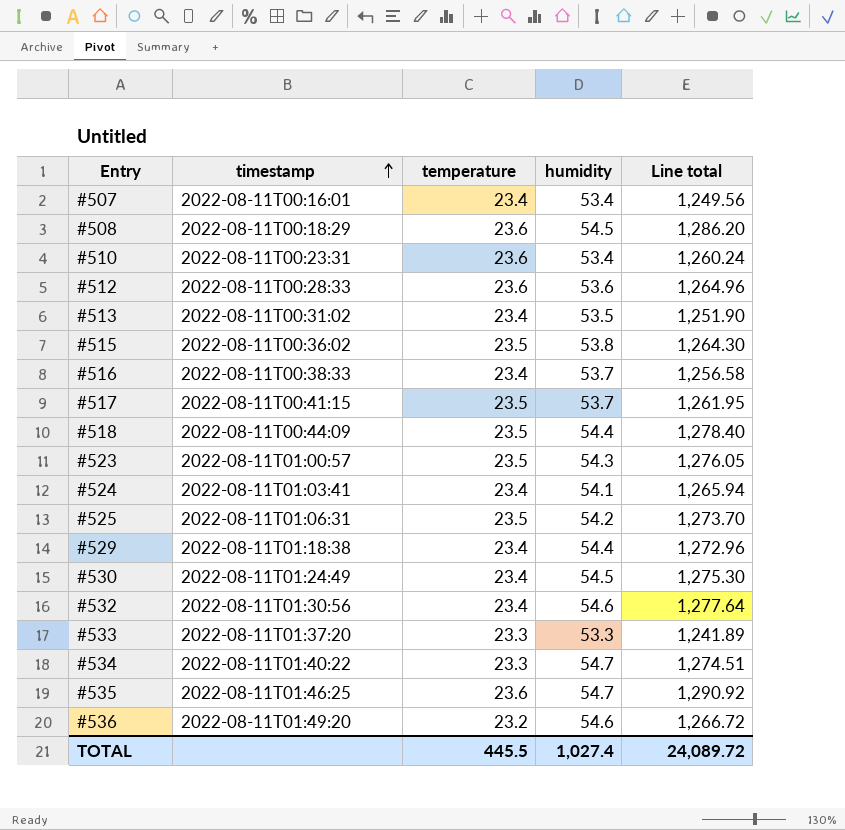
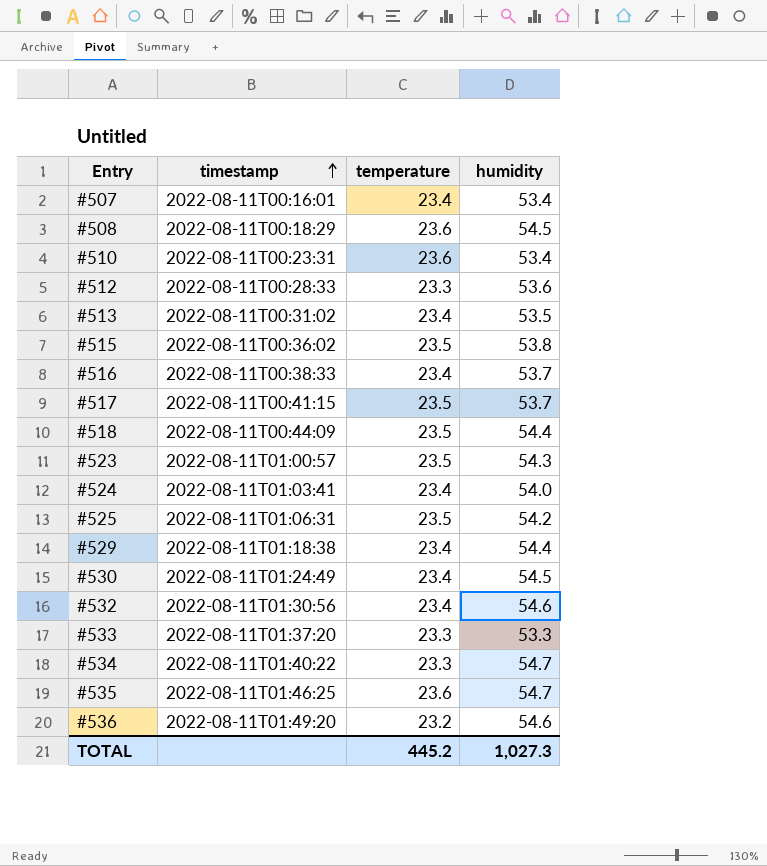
column Line total | formula: [temperature] * [humidity] -> none
#512 | temperature: 23.6 -> 23.3
#524 | humidity: 54.1 -> 54.0
TOTAL | temperature: 445.5 -> 445.2
TOTAL | humidity: 1,027.4 -> 1,027.3

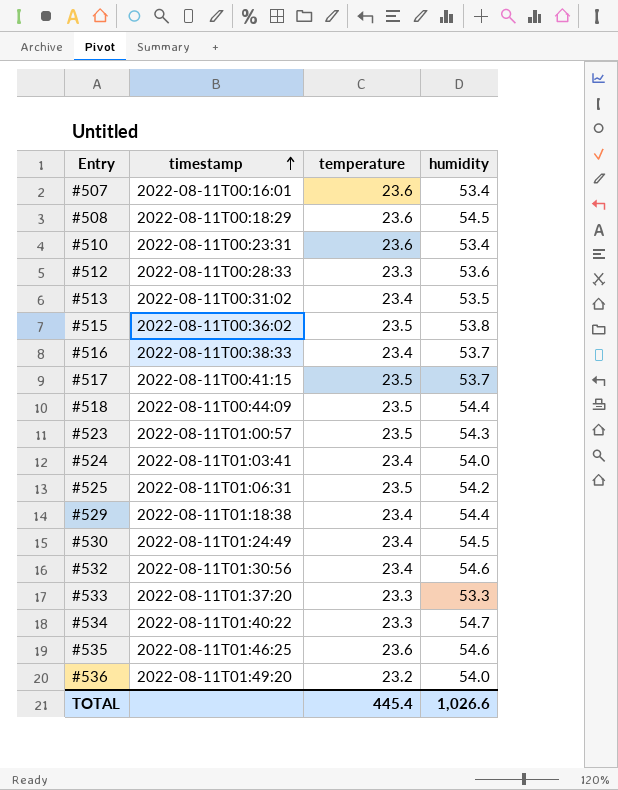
#507 | temperature: 23.4 -> 23.6
#535 | humidity: 54.7 -> 54.6
#536 | humidity: 54.6 -> 54.0
TOTAL | temperature: 445.2 -> 445.4
TOTAL | humidity: 1,027.3 -> 1,026.6

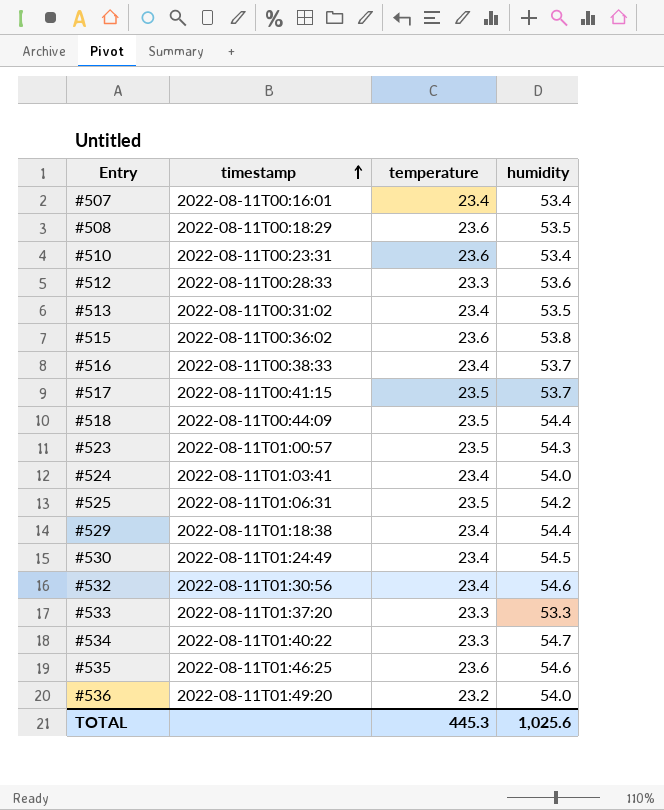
#507 | temperature: 23.6 -> 23.4
#508 | humidity: 54.5 -> 53.5
#515 | temperature: 23.5 -> 23.6
TOTAL | temperature: 445.4 -> 445.3
TOTAL | humidity: 1,026.6 -> 1,025.6

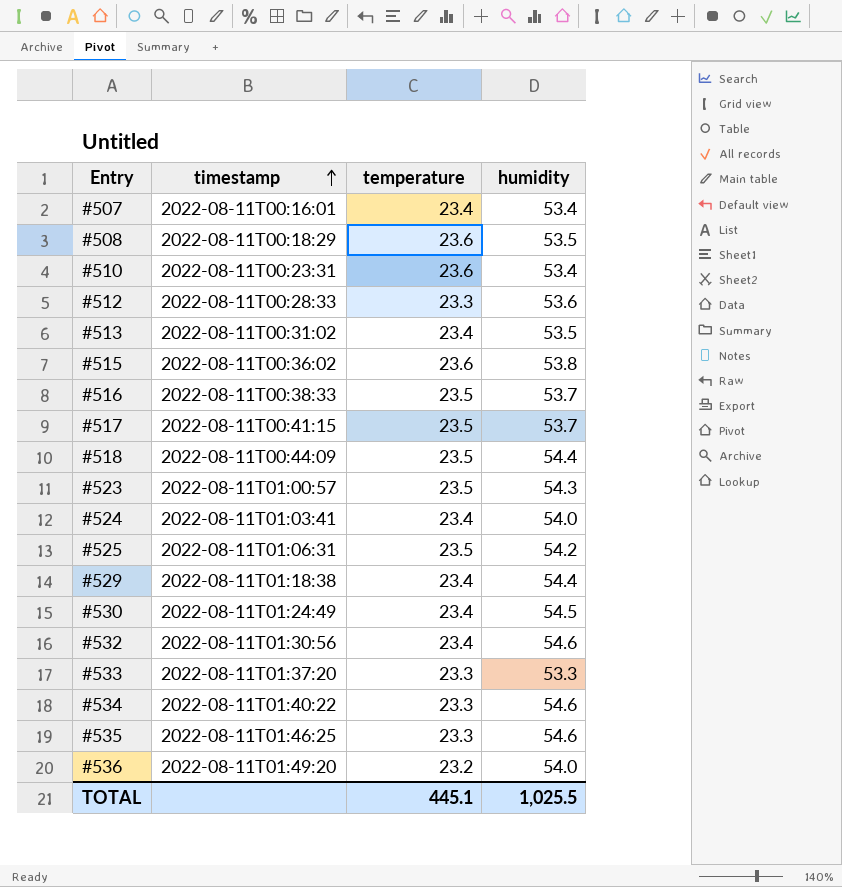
#516 | temperature: 23.4 -> 23.5
#534 | humidity: 54.7 -> 54.6
#535 | temperature: 23.6 -> 23.3
TOTAL | temperature: 445.3 -> 445.1
TOTAL | humidity: 1,025.6 -> 1,025.5

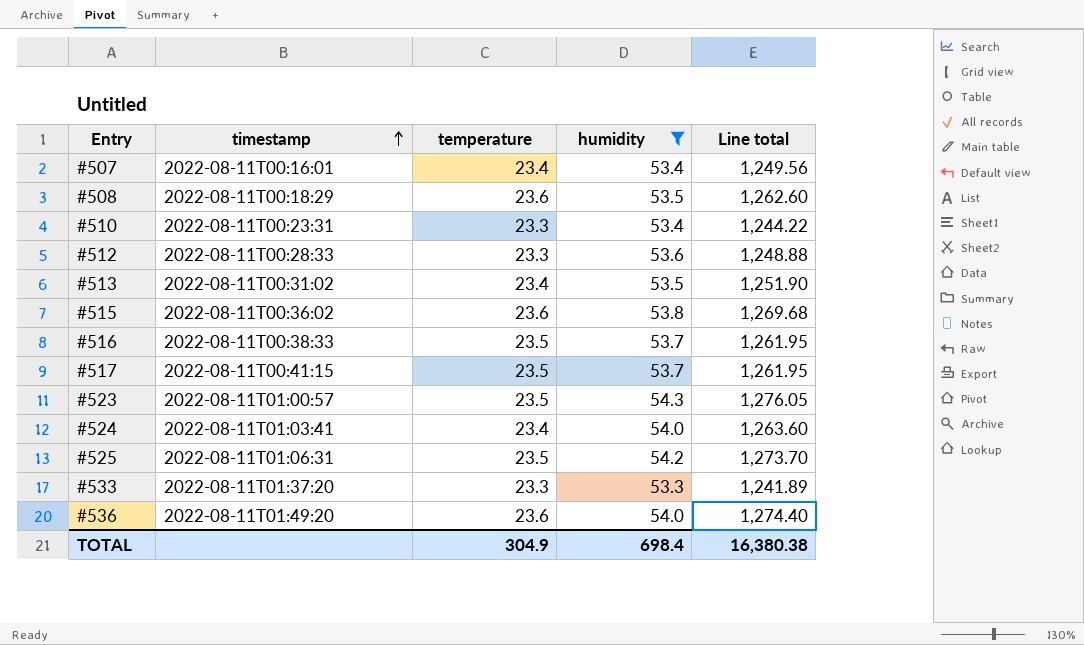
filter: none -> humidity <= 54.3
column Line total | formula: none -> [temperature] * [humidity]
#510 | temperature: 23.6 -> 23.3
#536 | temperature: 23.2 -> 23.6
TOTAL | temperature: 445.1 -> 304.9
TOTAL | humidity: 1,025.5 -> 698.4

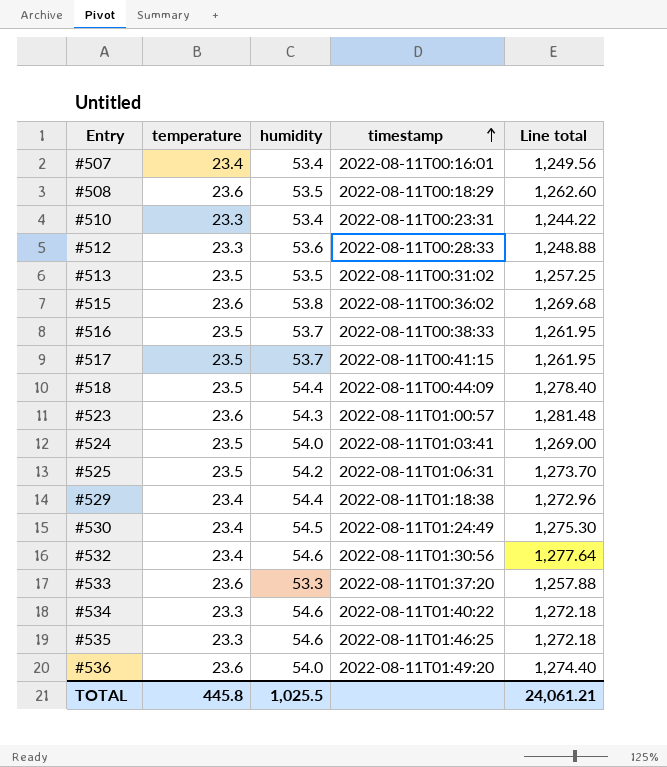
filter: humidity <= 54.3 -> none
column timestamp | position: 2 -> 4
#513 | temperature: 23.4 -> 23.5
#513 | Line total: 1,251.90 -> 1,257.25
#523 | temperature: 23.5 -> 23.6
#523 | Line total: 1,276.05 -> 1,281.48
#524 | temperature: 23.4 -> 23.5
#524 | Line total: 1,263.60 -> 1,269.00
#533 | temperature: 23.3 -> 23.6
#533 | Line total: 1,241.89 -> 1,257.88
TOTAL | temperature: 304.9 -> 445.8
TOTAL | humidity: 698.4 -> 1,025.5
TOTAL | Line total: 16,380.38 -> 24,061.21

